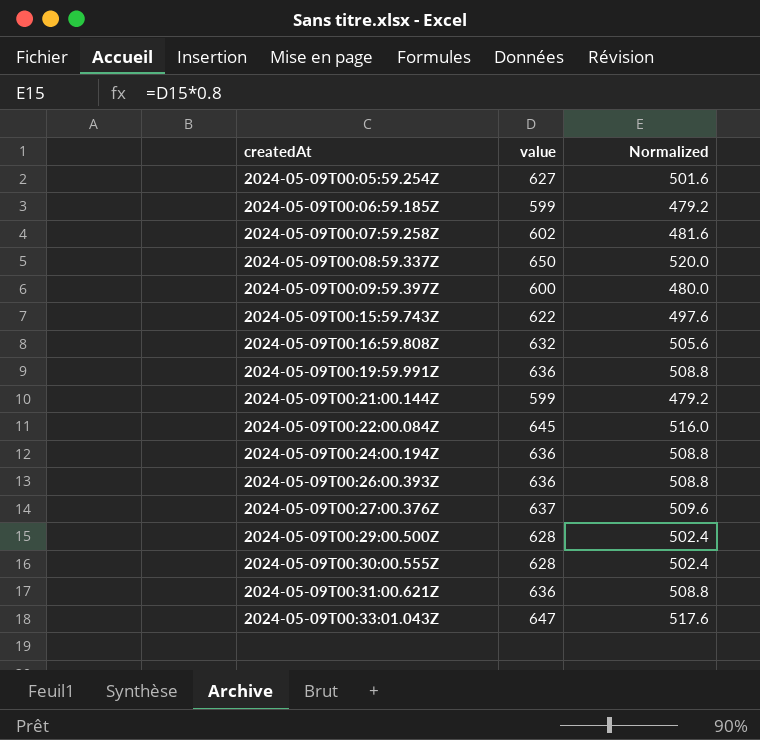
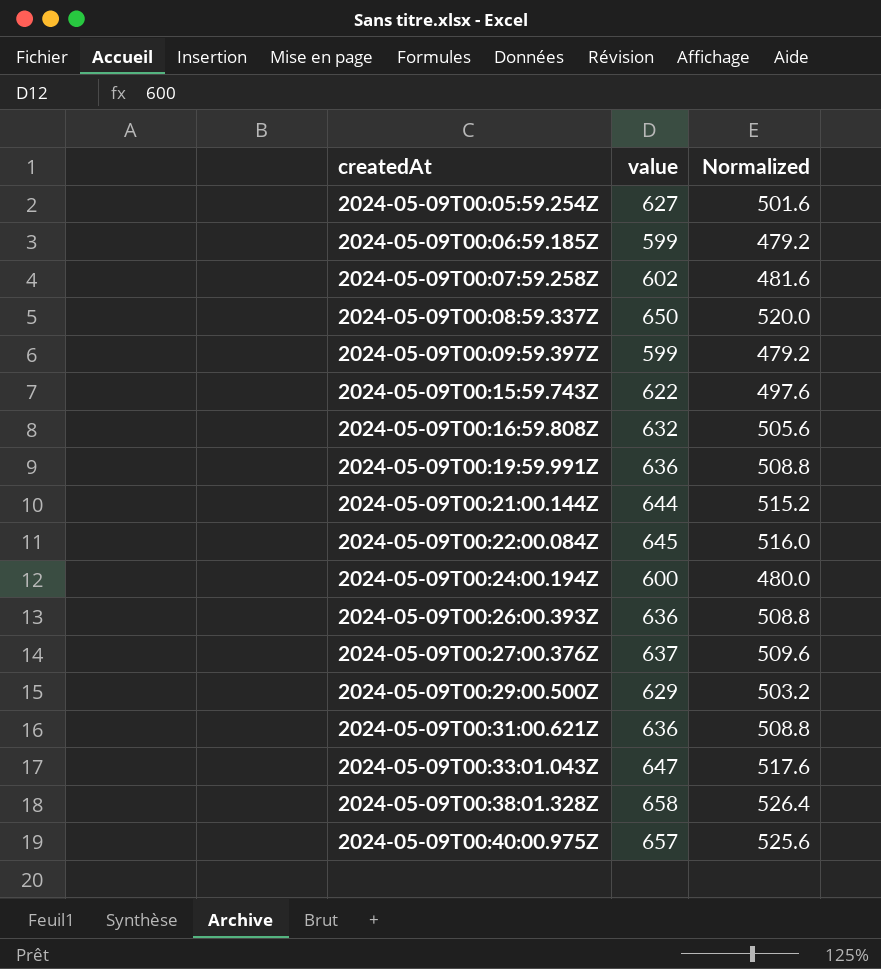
row 2024-05-09T00:30:00.555Z: 628 | 502.4 -> none
2024-05-09T00:09:59.397Z | value: 600 -> 599
2024-05-09T00:09:59.397Z | Normalized: 480.0 -> 479.2
2024-05-09T00:21:00.144Z | value: 599 -> 644
2024-05-09T00:21:00.144Z | Normalized: 479.2 -> 515.2
2024-05-09T00:24:00.194Z | value: 636 -> 600
2024-05-09T00:24:00.194Z | Normalized: 508.8 -> 480.0
2024-05-09T00:29:00.500Z | value: 628 -> 629
2024-05-09T00:29:00.500Z | Normalized: 502.4 -> 503.2
row 2024-05-09T00:38:01.328Z: none -> 658 | 526.4
row 2024-05-09T00:40:00.975Z: none -> 657 | 525.6

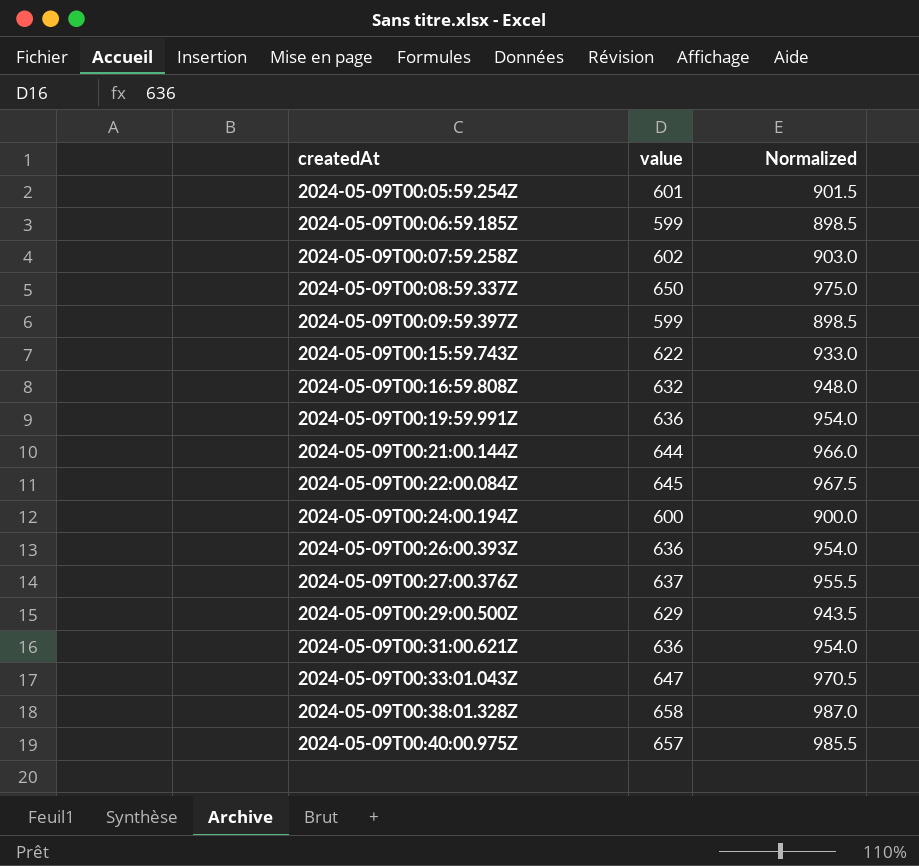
column Normalized | formula: [value] * 0.8 -> [value] * 1.5
2024-05-09T00:05:59.254Z | value: 627 -> 601

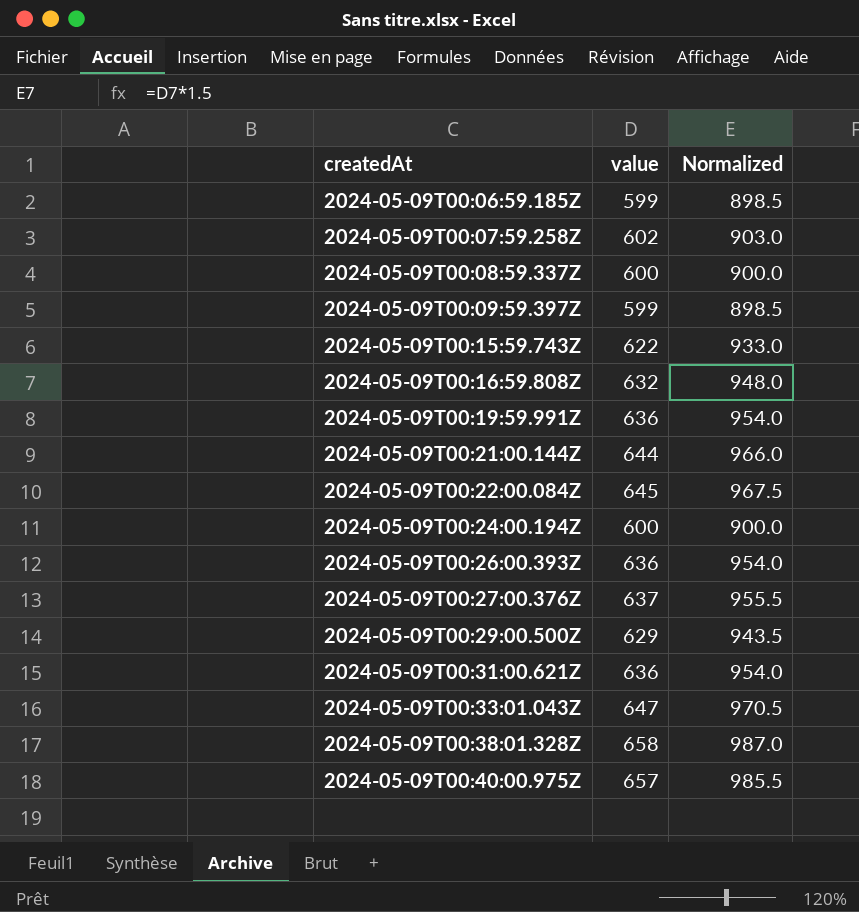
row 2024-05-09T00:05:59.254Z: 601 | 901.5 -> none
2024-05-09T00:08:59.337Z | value: 650 -> 600
2024-05-09T00:08:59.337Z | Normalized: 975.0 -> 900.0

